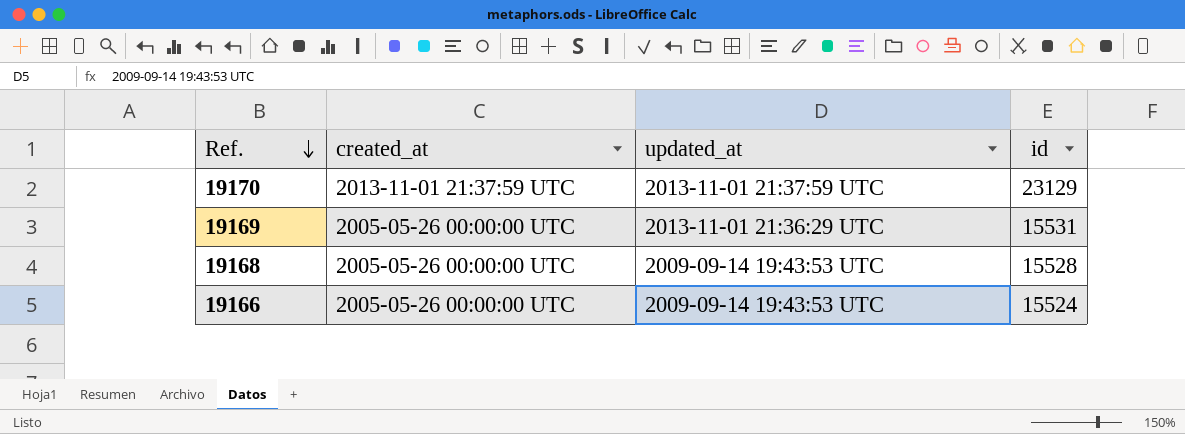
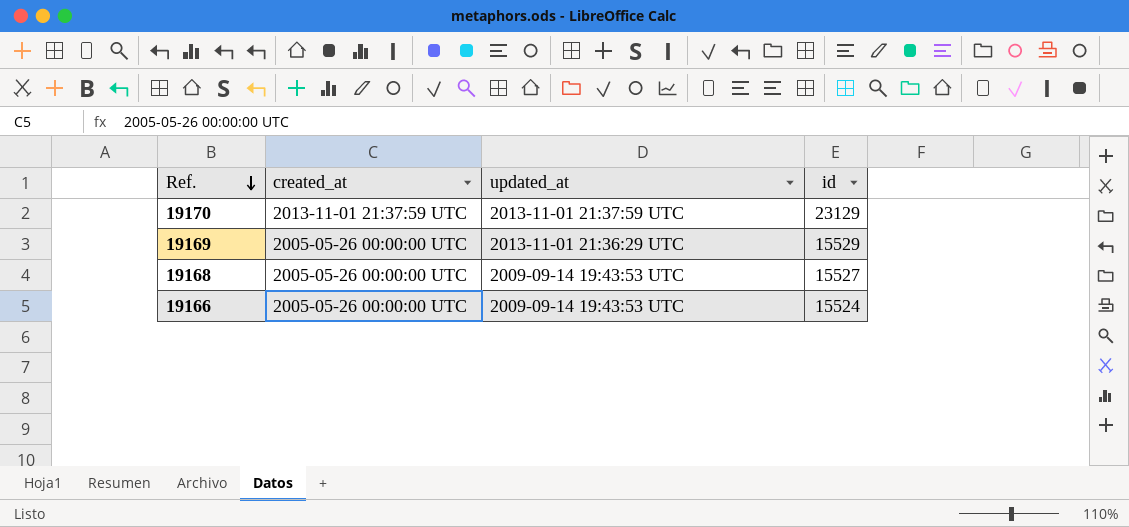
19169 | id: 15531 -> 15529
19168 | id: 15528 -> 15527

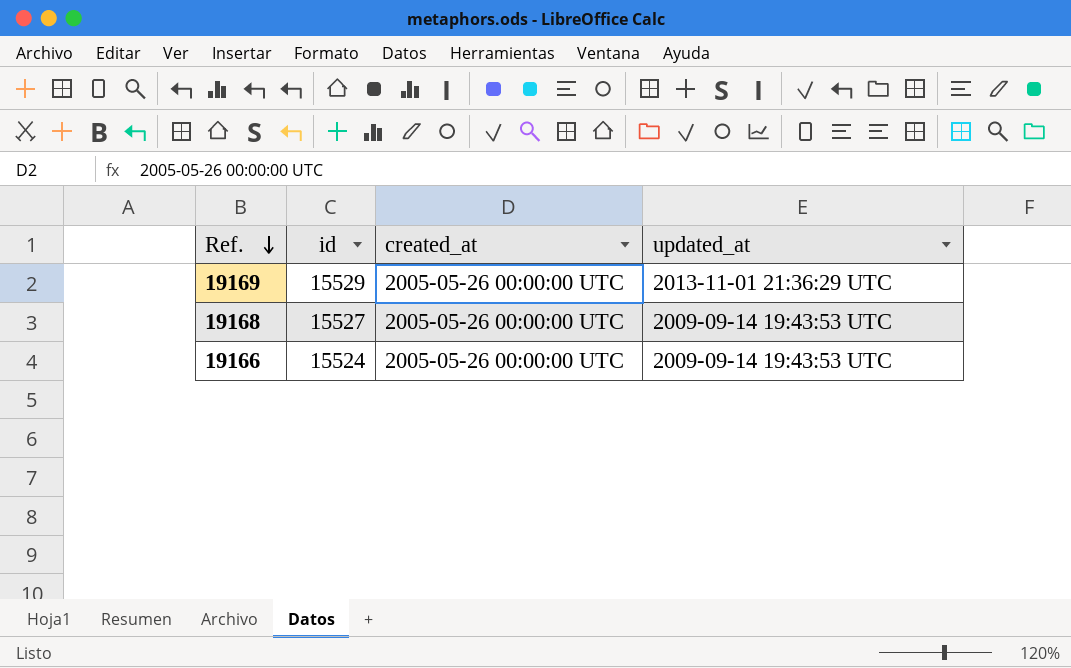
column id | position: 4 -> 2
row 19170: 2013-11-01 21:37:59 UTC | 2013-11-01 21:37:59 UTC | 23129 -> none

